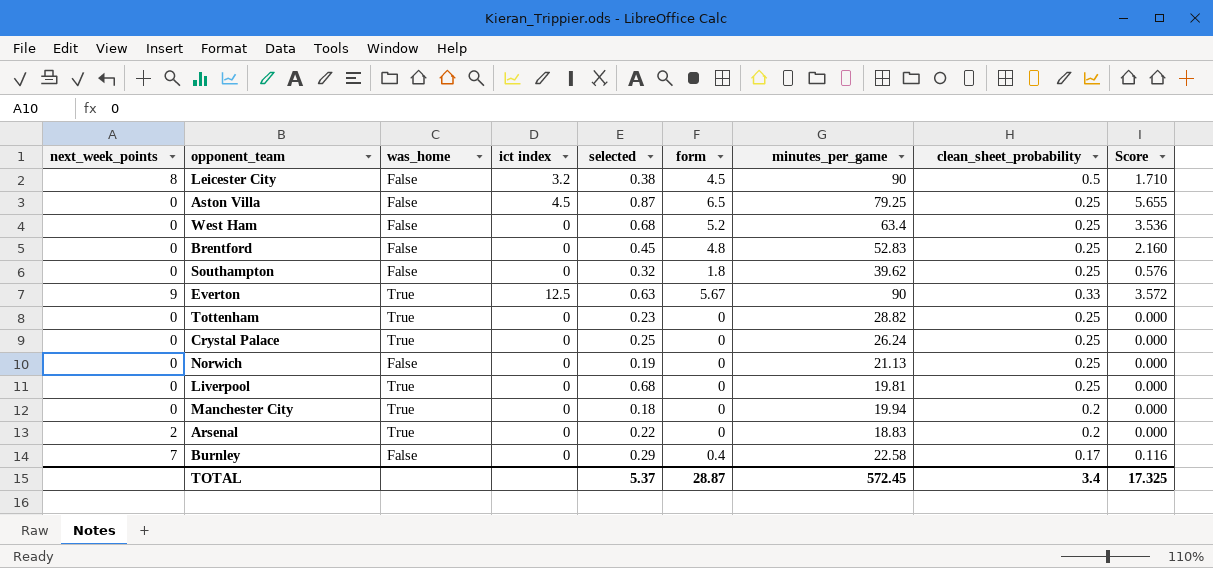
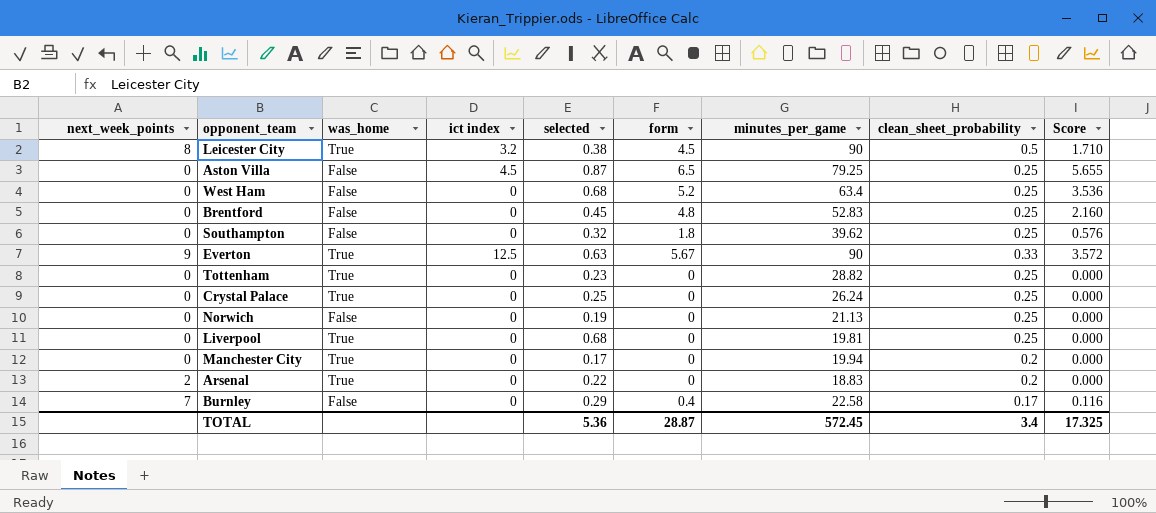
Leicester City | was_home: False -> True
Manchester City | selected: 0.18 -> 0.17
TOTAL | selected: 5.37 -> 5.36

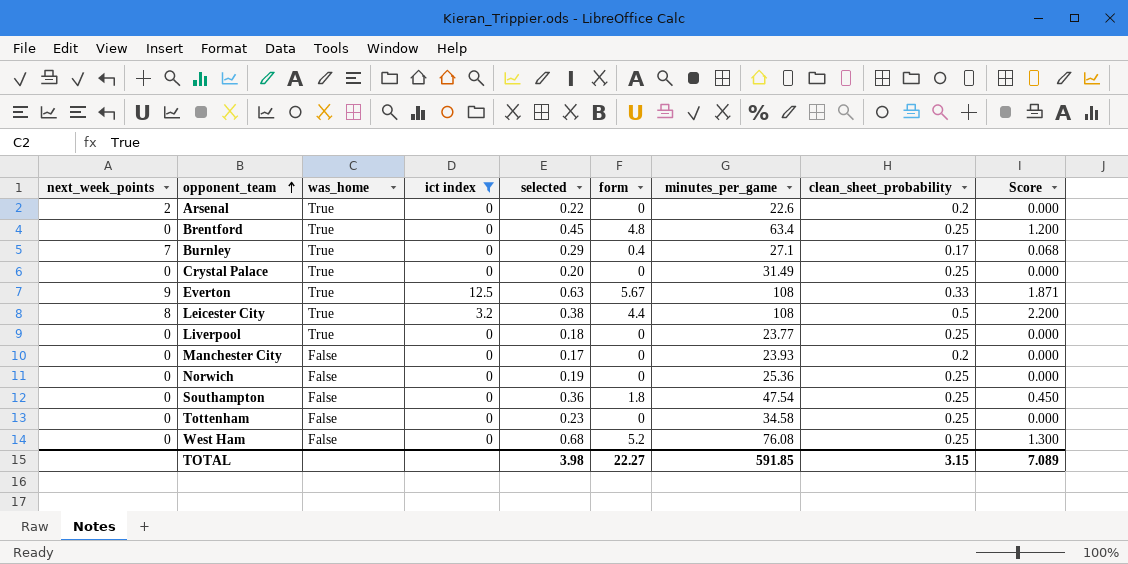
filter: none -> ict index != 4.5
row order: none -> opponent_team ascending
column Score | formula: [selected] * [form] -> [form] * [clean_sheet_probability]
Arsenal | minutes_per_game: 18.83 -> 22.6
Brentford | was_home: False -> True
Brentford | minutes_per_game: 52.83 -> 63.4
Burnley | was_home: False -> True
Burnley | minutes_per_game: 22.58 -> 27.1
Crystal Palace | selected: 0.25 -> 0.20
Crystal Palace | minutes_per_game: 26.24 -> 31.49
Everton | minutes_per_game: 90 -> 108
Leicester City | form: 4.5 -> 4.4
Leicester City | minutes_per_game: 90 -> 108
Liverpool | selected: 0.68 -> 0.18
Liverpool | minutes_per_game: 19.81 -> 23.77
Manchester City | was_home: True -> False
Manchester City | minutes_per_game: 19.94 -> 23.93
Norwich | minutes_per_game: 21.13 -> 25.36
Southampton | selected: 0.32 -> 0.36
Southampton | minutes_per_game: 39.62 -> 47.54
Tottenham | was_home: True -> False
Tottenham | minutes_per_game: 28.82 -> 34.58
West Ham | minutes_per_game: 63.4 -> 76.08
TOTAL | selected: 5.36 -> 3.98
TOTAL | form: 28.87 -> 22.27
TOTAL | minutes_per_game: 572.45 -> 591.85
TOTAL | clean_sheet_probability: 3.4 -> 3.15
TOTAL | Score: 17.325 -> 7.089

